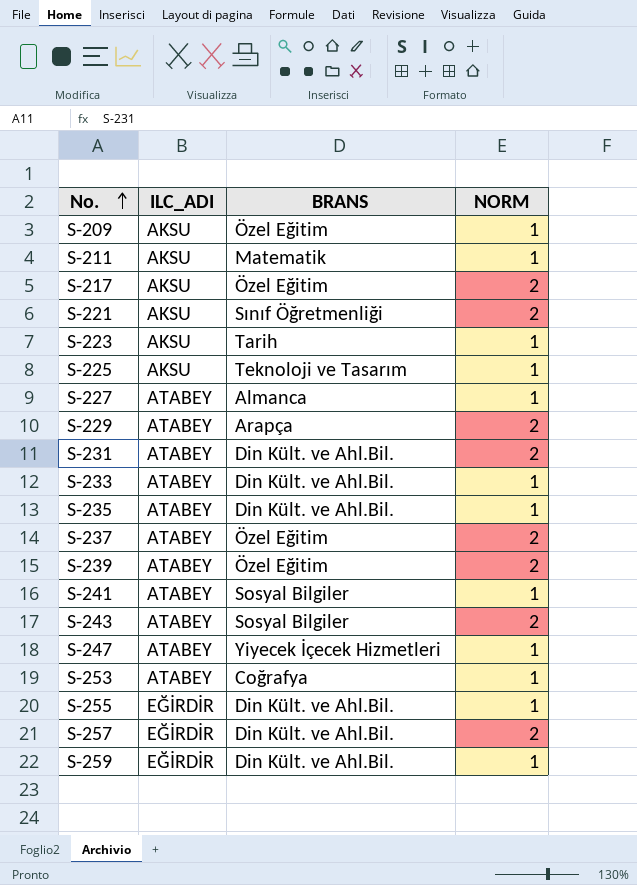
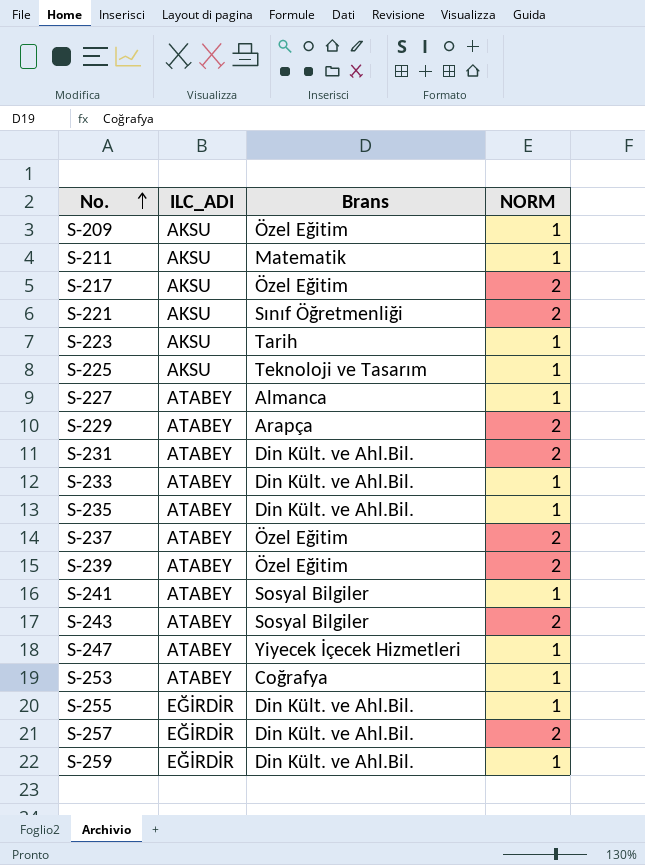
column name: BRANS -> Brans

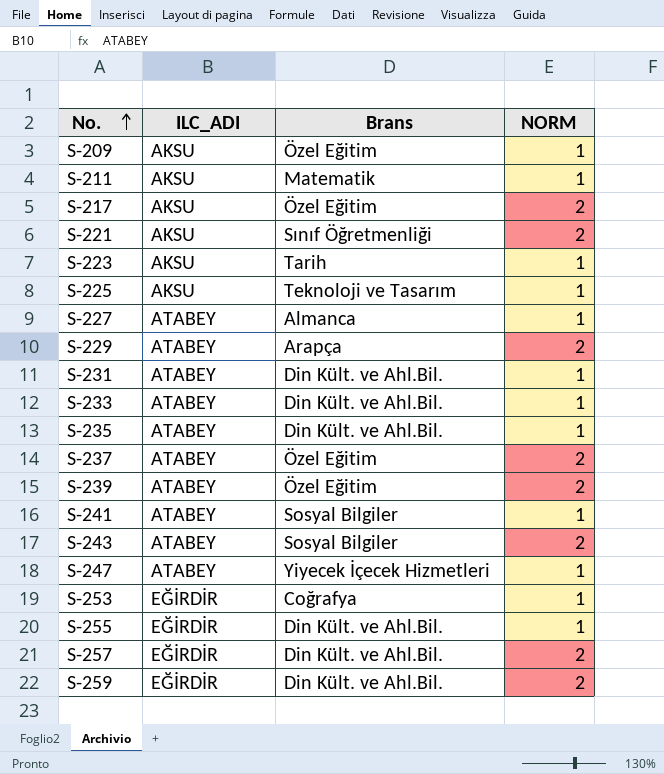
S-231 | NORM: 2 -> 1
S-253 | ILC_ADI: ATABEY -> EĞİRDİR
S-259 | NORM: 1 -> 2

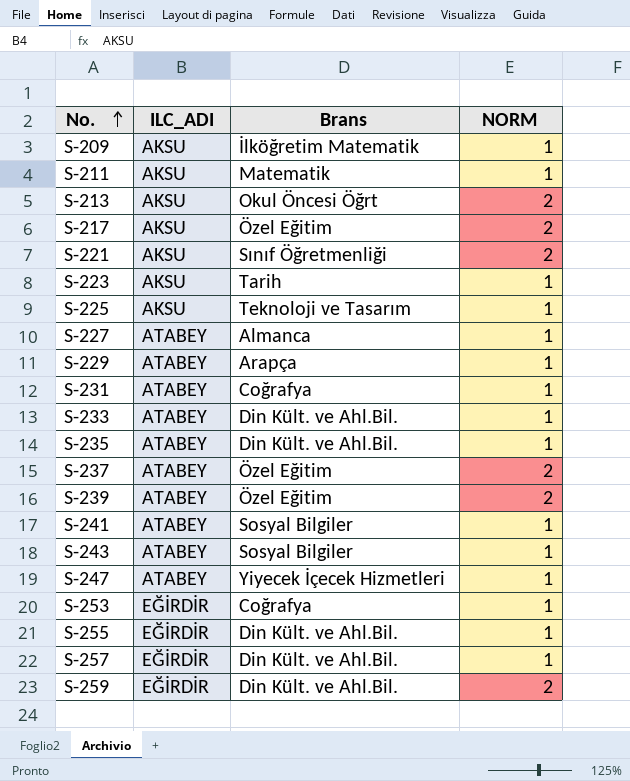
S-209 | Brans: Özel Eğitim -> İlköğretim Matematik
row S-213: none -> AKSU | Okul Öncesi Öğrt | 2
S-229 | NORM: 2 -> 1
S-231 | Brans: Din Kült. ve Ahl.Bil. -> Coğrafya
S-243 | NORM: 2 -> 1
S-257 | NORM: 2 -> 1

